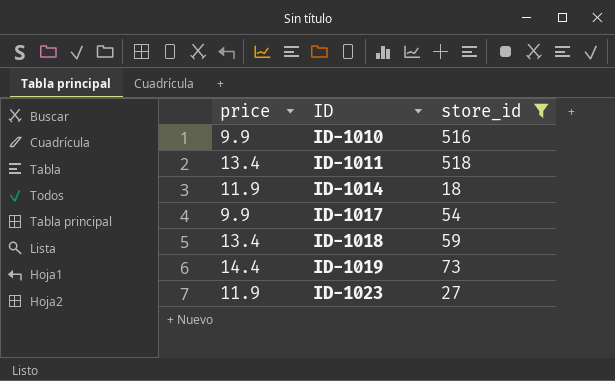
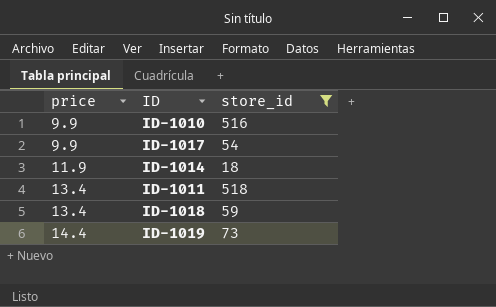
row order: ID ascending -> price ascending
row ID-1023: 11.9 | 27 -> none

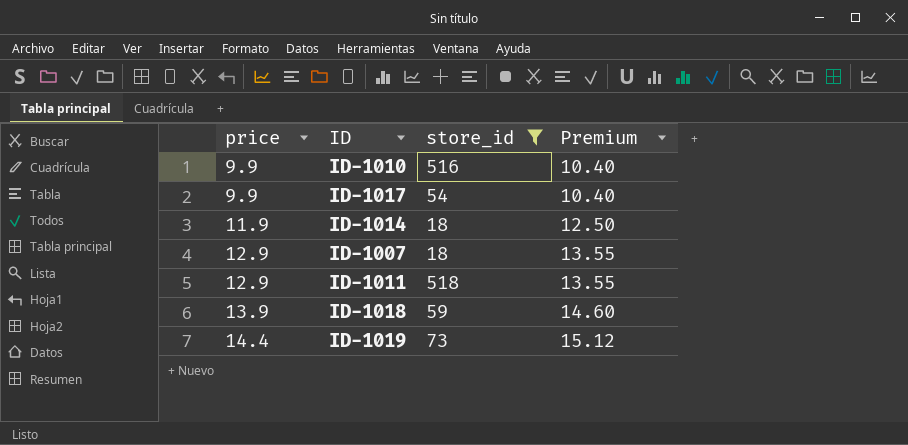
column Premium | formula: none -> [price] * 1.05
row ID-1007: none -> 12.9 | 18 | 13.55
ID-1011 | price: 13.4 -> 12.9
ID-1018 | price: 13.4 -> 13.9

